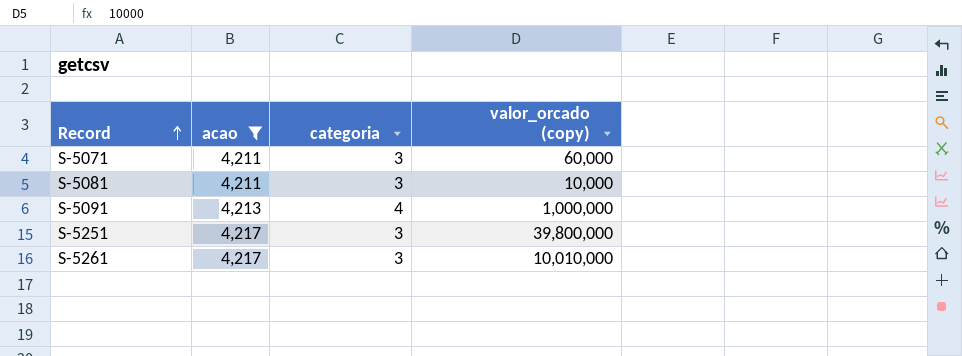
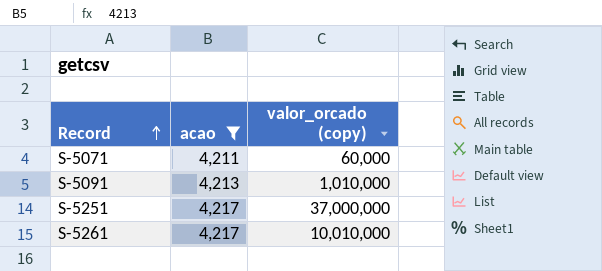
column categoria | position: 3 -> none
row S-5081: 4,211 | 3 | 10,000 -> none
S-5091 | valor_orcado (copy): 1,000,000 -> 1,010,000
S-5251 | valor_orcado (copy): 39,800,000 -> 37,000,000

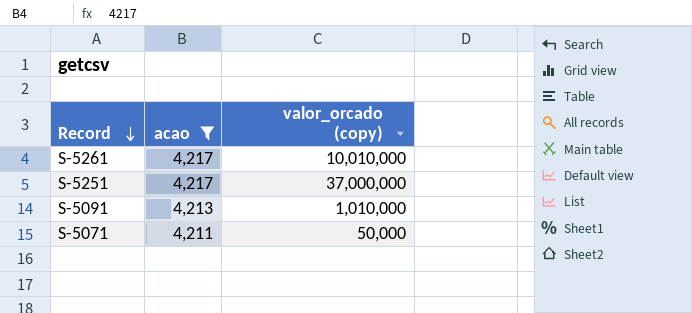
row order: Record ascending -> Record descending
S-5071 | valor_orcado (copy): 60,000 -> 50,000

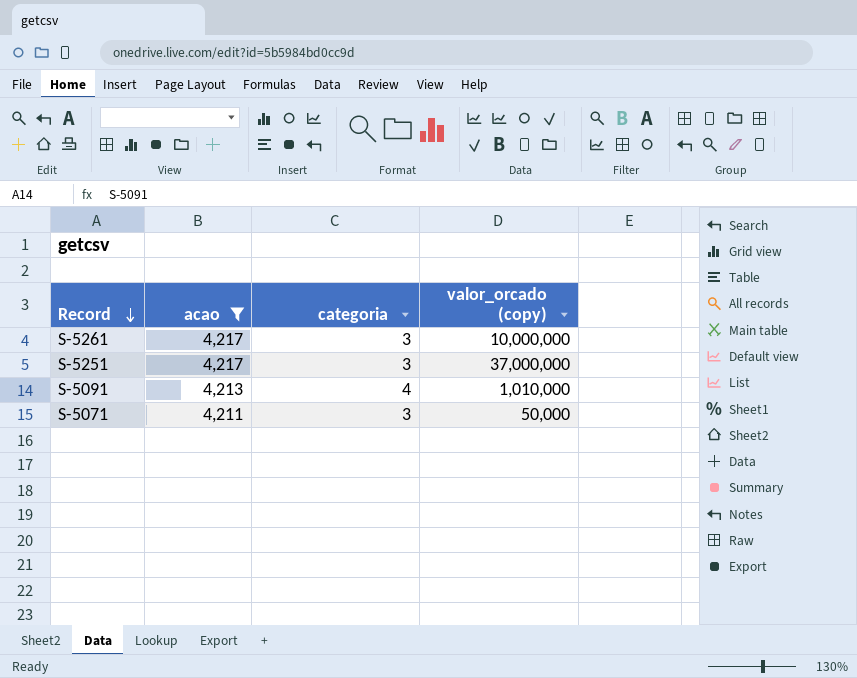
column categoria | position: none -> 3
S-5261 | valor_orcado (copy): 10,010,000 -> 10,000,000

